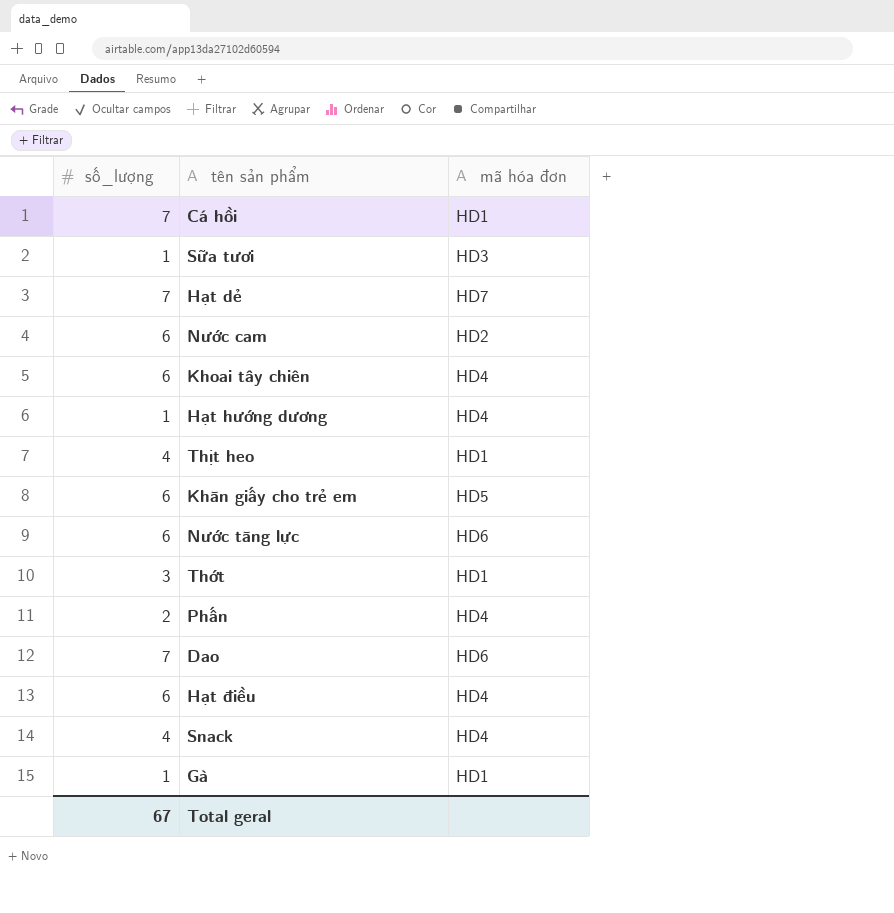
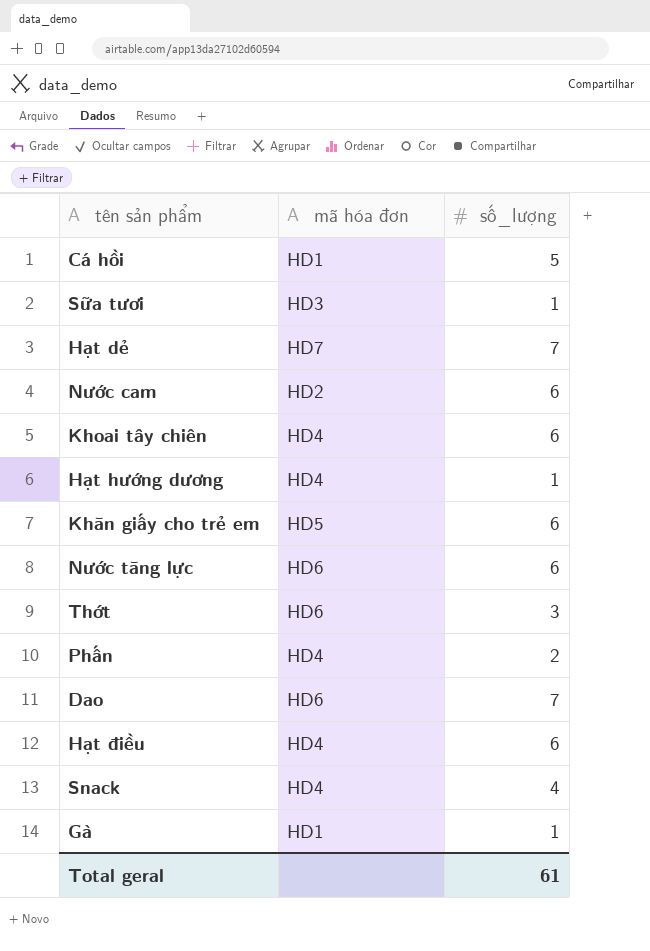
column số_lượng | position: 1 -> 3
row Thịt heo: 4 | HD1 -> none
Cá hồi | số_lượng: 7 -> 5
Thớt | mã hóa đơn: HD1 -> HD6
Total geral | số_lượng: 67 -> 61

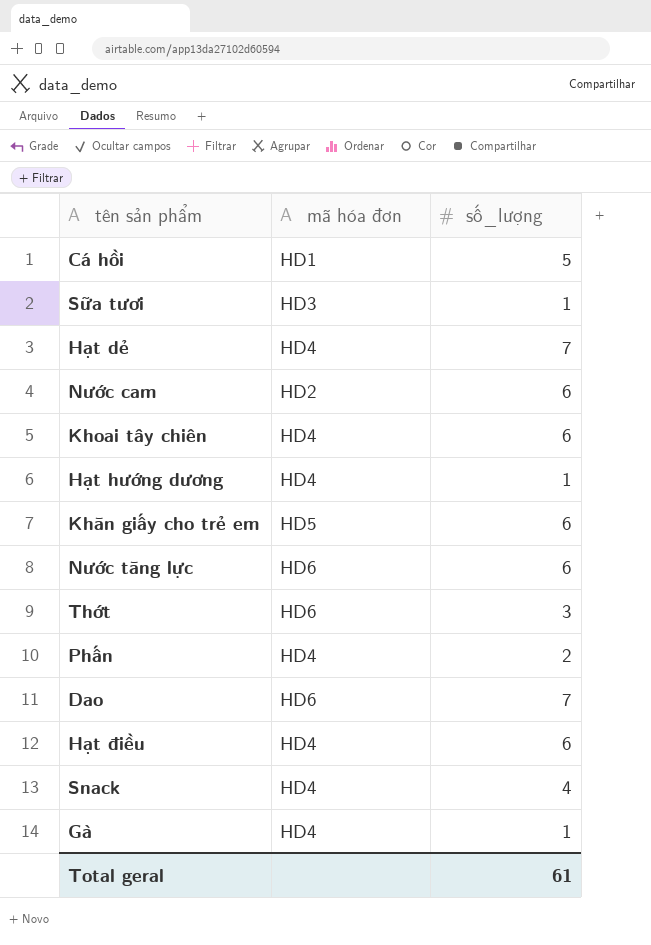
Hạt dẻ | mã hóa đơn: HD7 -> HD4
Gà | mã hóa đơn: HD1 -> HD4

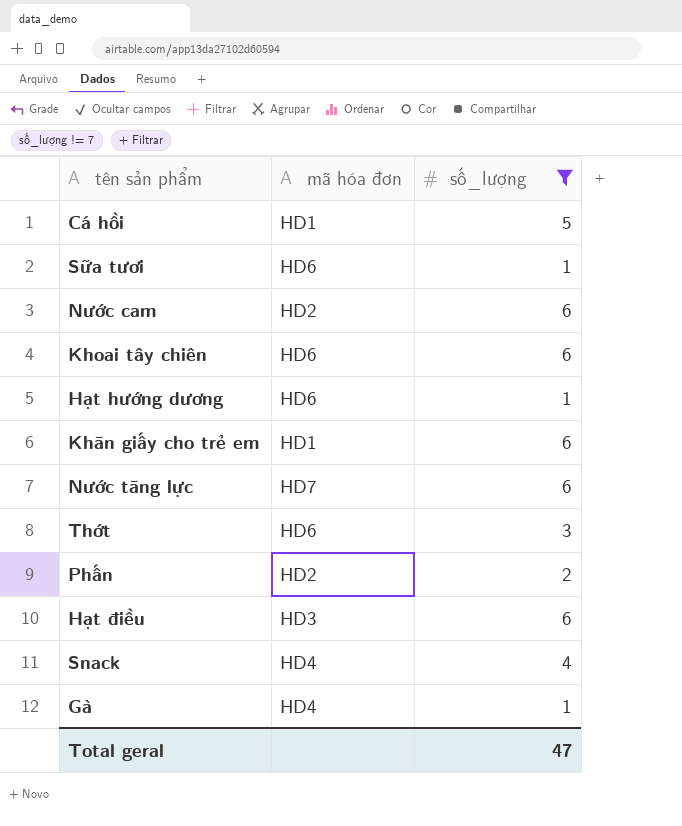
filter: none -> số_lượng != 7
Sữa tươi | mã hóa đơn: HD3 -> HD6
Khoai tây chiên | mã hóa đơn: HD4 -> HD6
Hạt hướng dương | mã hóa đơn: HD4 -> HD6
Khăn giấy cho trẻ em | mã hóa đơn: HD5 -> HD1
Nước tăng lực | mã hóa đơn: HD6 -> HD7
Phấn | mã hóa đơn: HD4 -> HD2
Hạt điều | mã hóa đơn: HD4 -> HD3
Total geral | số_lượng: 61 -> 47

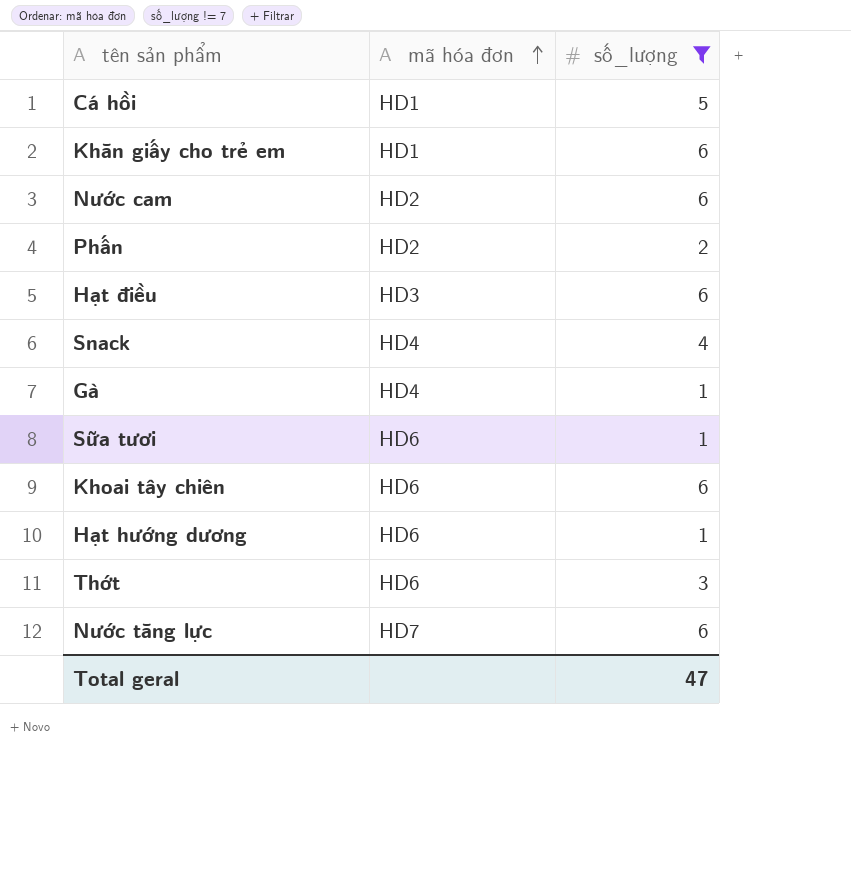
row order: none -> mã hóa đơn ascending

